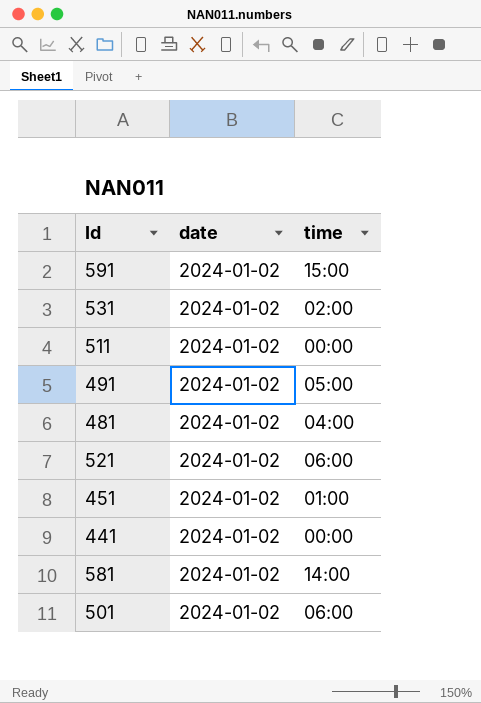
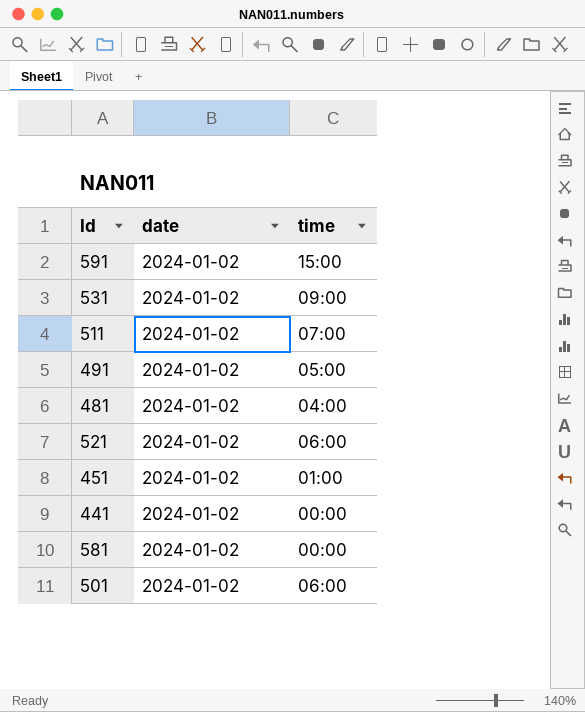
531 | time: 02:00 -> 09:00
511 | time: 00:00 -> 07:00
581 | time: 14:00 -> 00:00

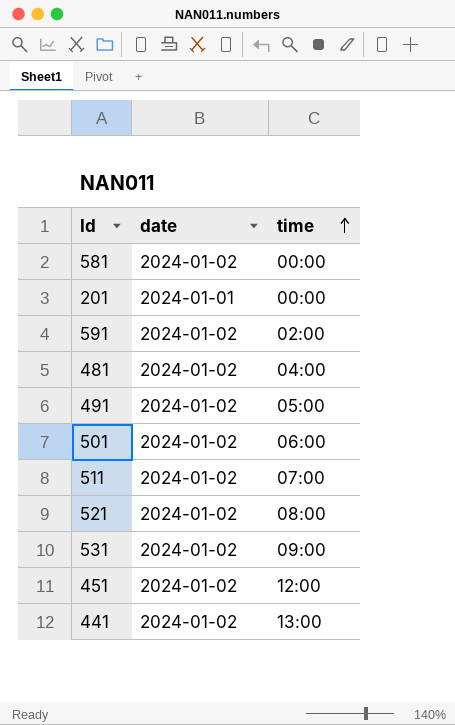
row order: none -> time ascending
row 201: none -> 2024-01-01 | 00:00
591 | time: 15:00 -> 02:00
521 | time: 06:00 -> 08:00
451 | time: 01:00 -> 12:00
441 | time: 00:00 -> 13:00

